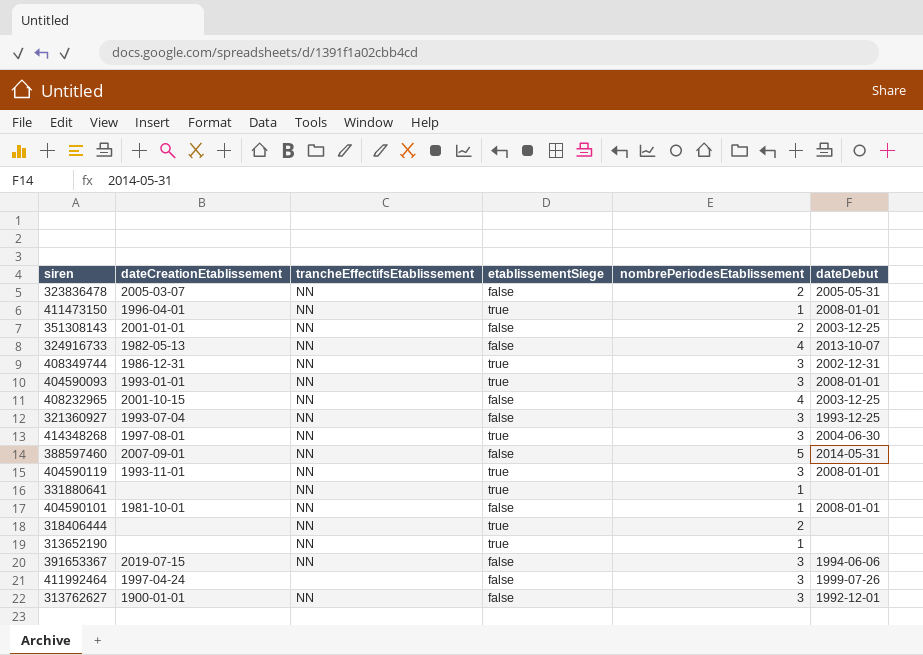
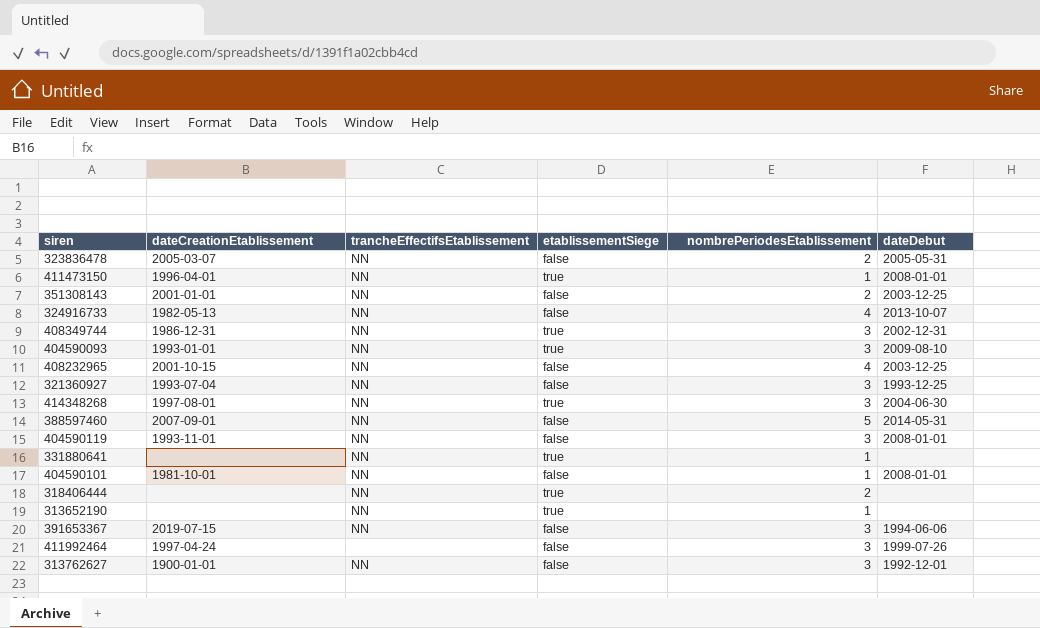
404590093 | dateDebut: 2008-01-01 -> 2009-08-10
404590119 | etablissementSiege: true -> false

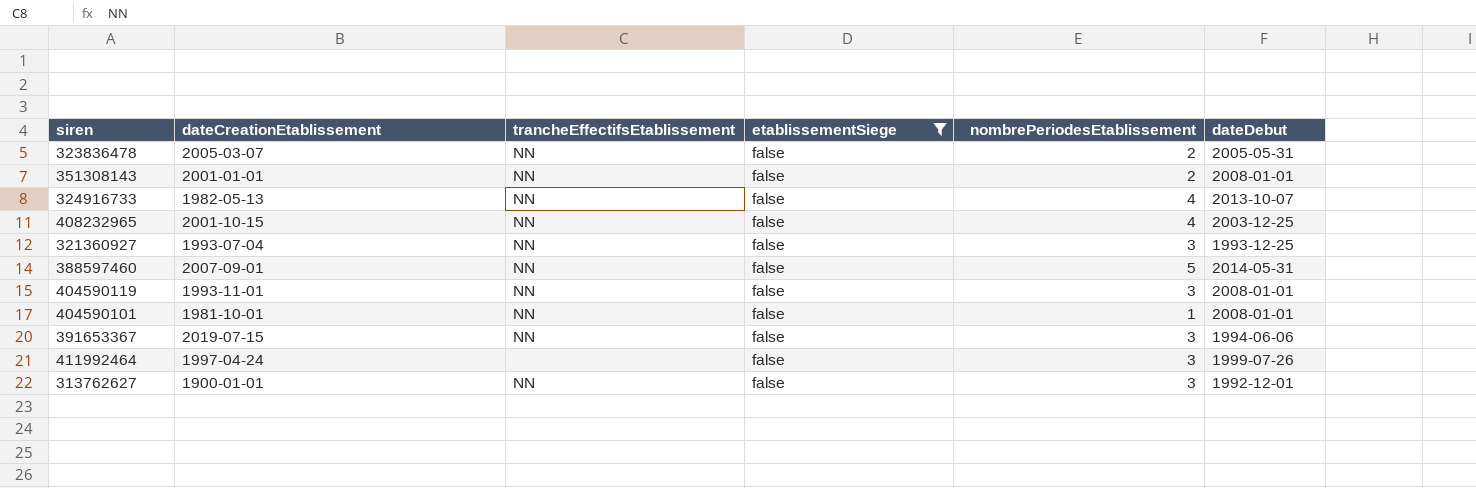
filter: none -> etablissementSiege = false
351308143 | dateDebut: 2003-12-25 -> 2008-01-01

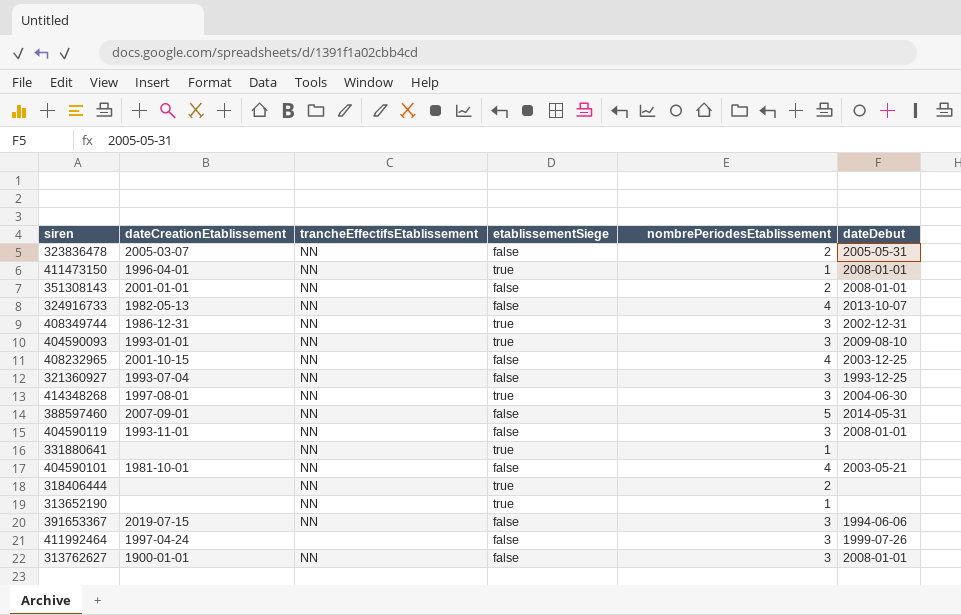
filter: etablissementSiege = false -> none
404590101 | nombrePeriodesEtablissement: 1 -> 4
404590101 | dateDebut: 2008-01-01 -> 2003-05-21
313762627 | dateDebut: 1992-12-01 -> 2008-01-01

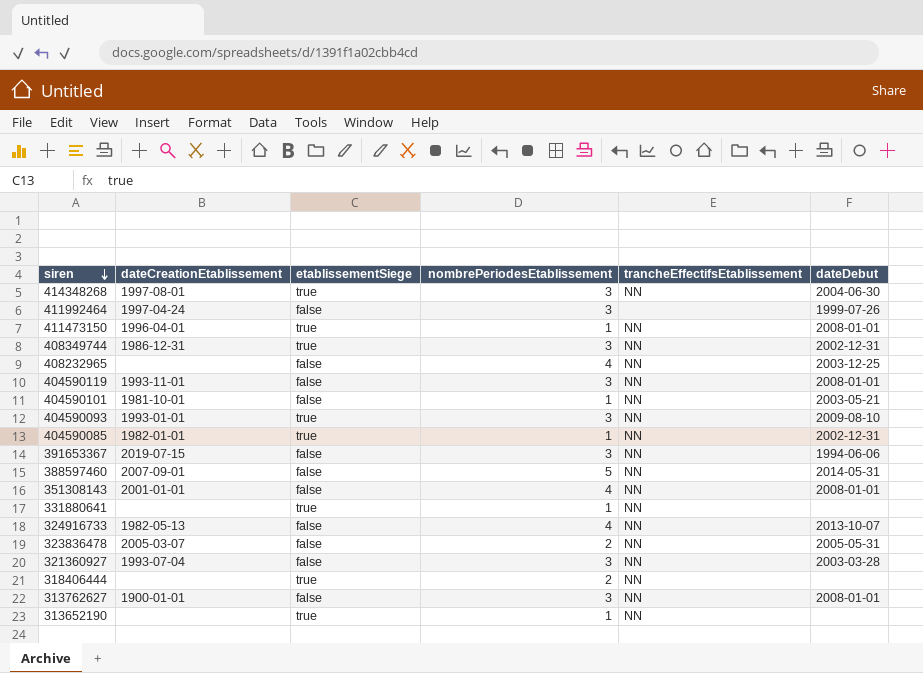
row order: none -> siren descending
column trancheEffectifsEtablissement | position: 3 -> 5
408232965 | dateCreationEtablissement: 2001-10-15 -> none
404590101 | nombrePeriodesEtablissement: 4 -> 1
row 404590085: none -> 1982-01-01 | true | 1 | NN | 2002-12-31
351308143 | nombrePeriodesEtablissement: 2 -> 4
321360927 | dateDebut: 1993-12-25 -> 2003-03-28

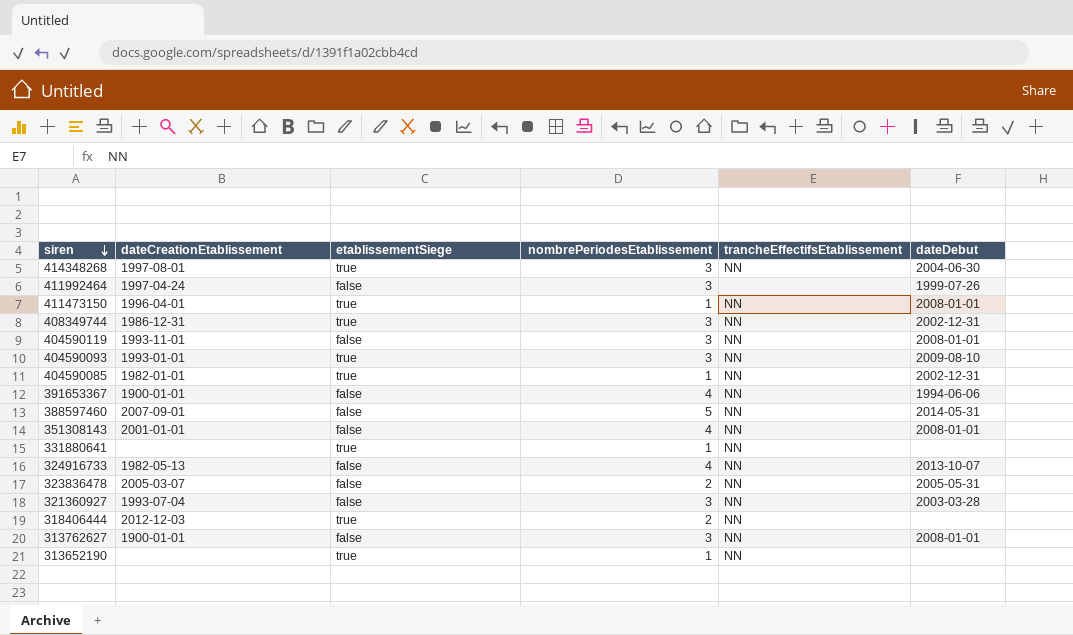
row 408232965: none | false | 4 | NN | 2003-12-25 -> none
row 404590101: 1981-10-01 | false | 1 | NN | 2003-05-21 -> none
391653367 | dateCreationEtablissement: 2019-07-15 -> 1900-01-01
391653367 | nombrePeriodesEtablissement: 3 -> 4
318406444 | dateCreationEtablissement: none -> 2012-12-03

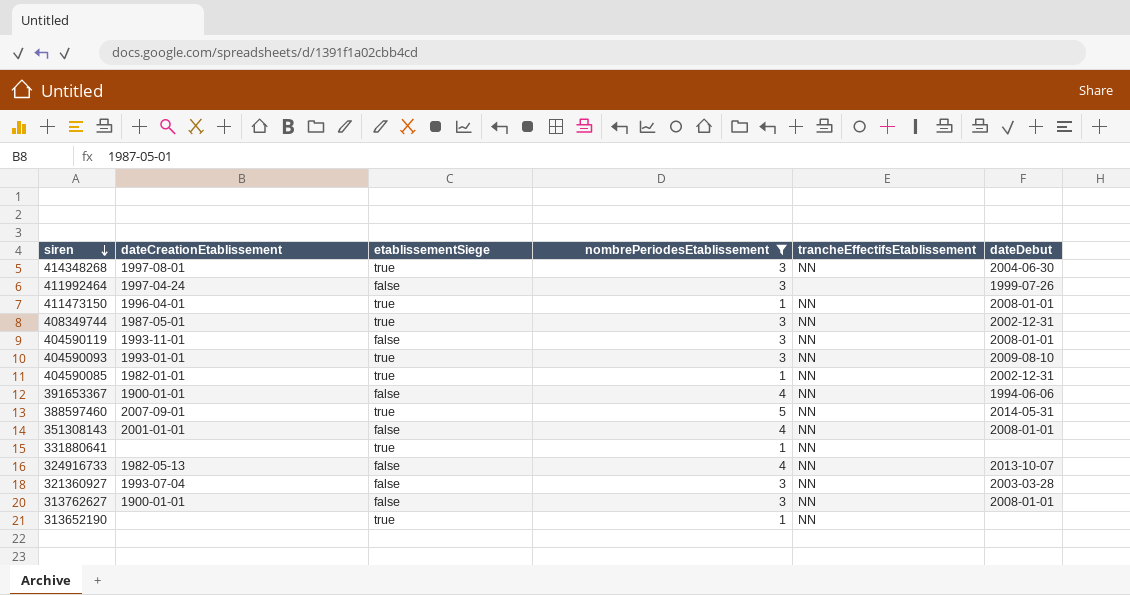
filter: none -> nombrePeriodesEtablissement != 2
408349744 | dateCreationEtablissement: 1986-12-31 -> 1987-05-01
388597460 | etablissementSiege: false -> true

